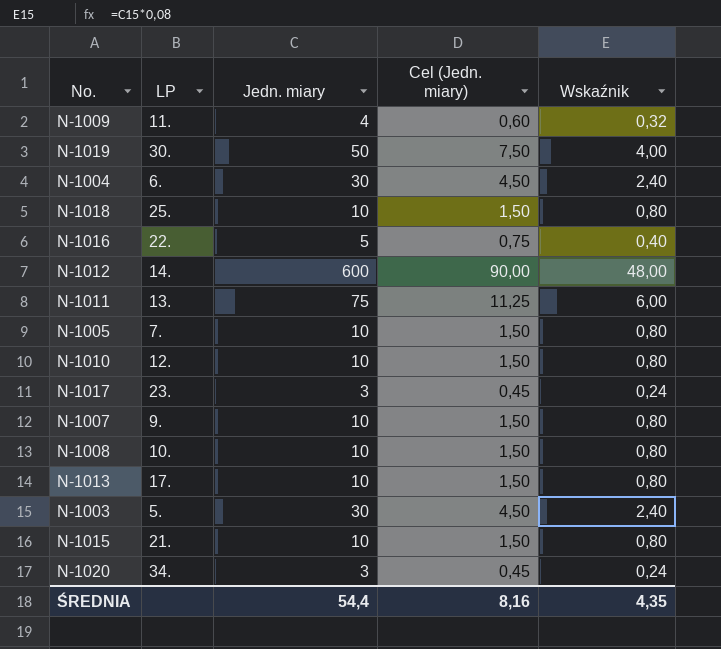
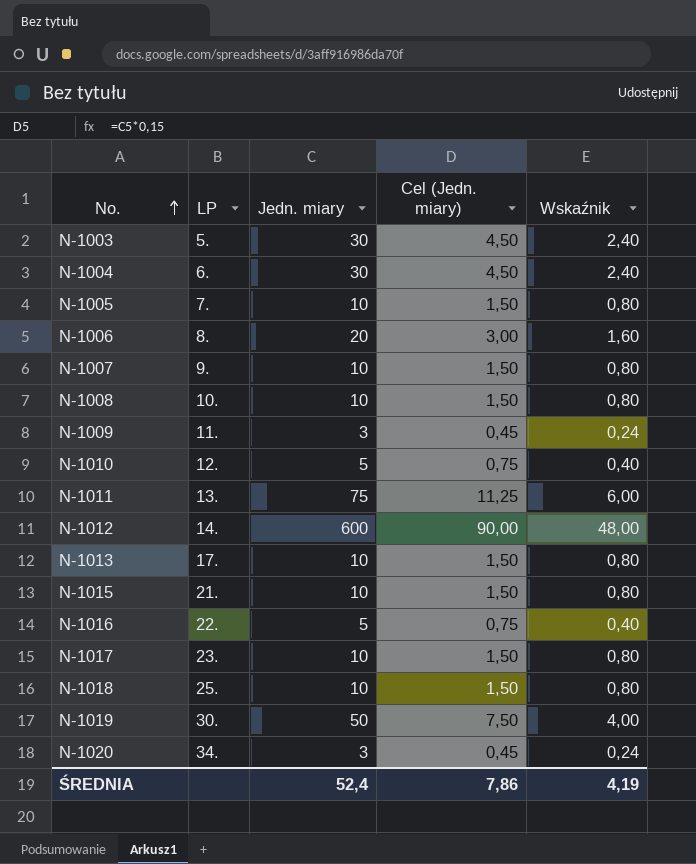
row order: none -> No. ascending
row N-1006: none -> 8. | 20 | 3,00 | 1,60
N-1009 | Jedn. miary: 4 -> 3
N-1009 | Cel (Jedn. miary): 0,60 -> 0,45
N-1009 | Wskaźnik: 0,32 -> 0,24
N-1010 | Jedn. miary: 10 -> 5
N-1010 | Cel (Jedn. miary): 1,50 -> 0,75
N-1010 | Wskaźnik: 0,80 -> 0,40
N-1017 | Jedn. miary: 3 -> 10
N-1017 | Cel (Jedn. miary): 0,45 -> 1,50
N-1017 | Wskaźnik: 0,24 -> 0,80
ŚREDNIA | Jedn. miary: 54,4 -> 52,4
ŚREDNIA | Cel (Jedn. miary): 8,16 -> 7,86
ŚREDNIA | Wskaźnik: 4,35 -> 4,19

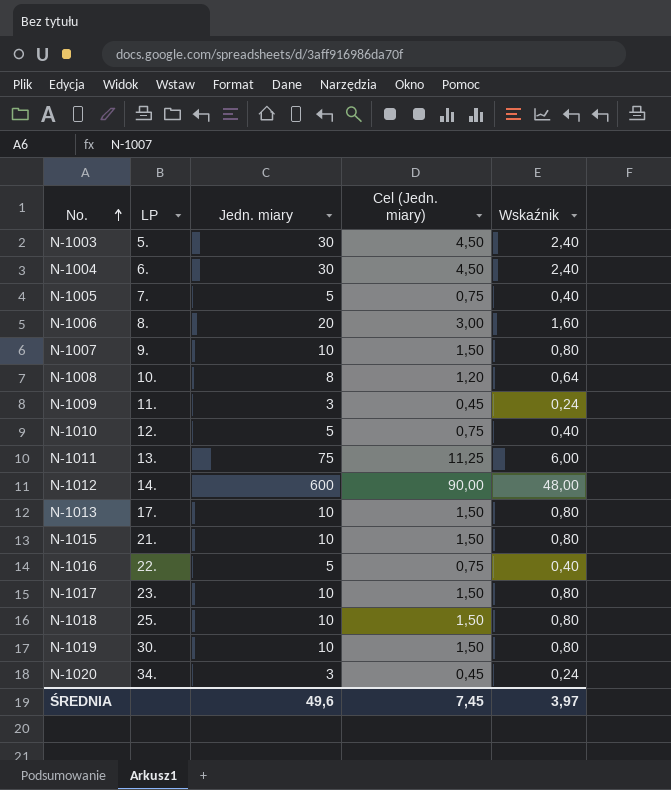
N-1005 | Jedn. miary: 10 -> 5
N-1005 | Cel (Jedn. miary): 1,50 -> 0,75
N-1005 | Wskaźnik: 0,80 -> 0,40
N-1008 | Jedn. miary: 10 -> 8
N-1008 | Cel (Jedn. miary): 1,50 -> 1,20
N-1008 | Wskaźnik: 0,80 -> 0,64
N-1019 | Jedn. miary: 50 -> 10
N-1019 | Cel (Jedn. miary): 7,50 -> 1,50
N-1019 | Wskaźnik: 4,00 -> 0,80
ŚREDNIA | Jedn. miary: 52,4 -> 49,6
ŚREDNIA | Cel (Jedn. miary): 7,86 -> 7,45
ŚREDNIA | Wskaźnik: 4,19 -> 3,97

